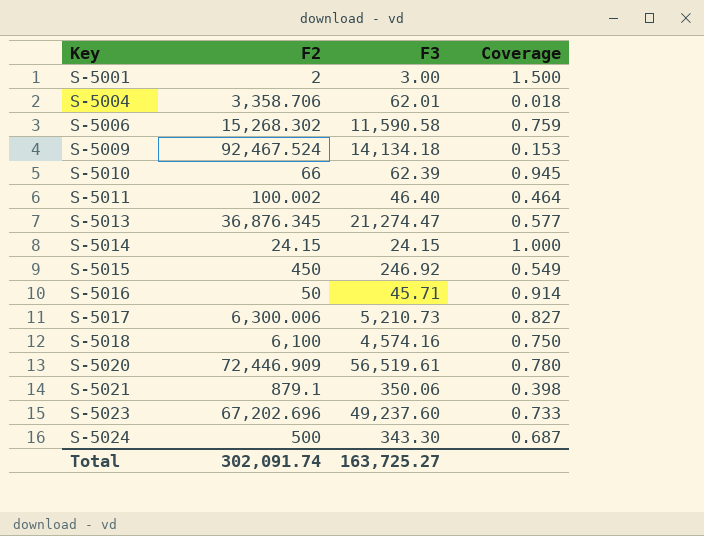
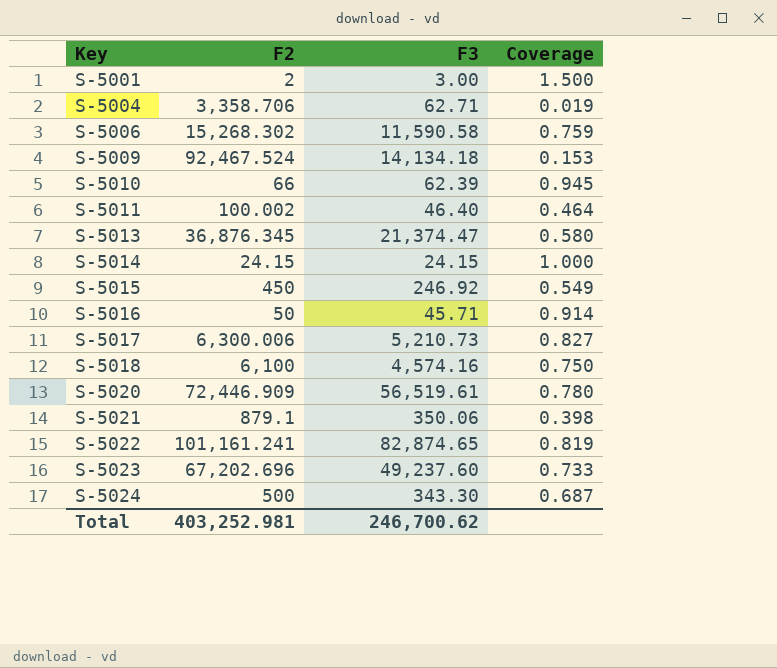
S-5004 | F3: 62.01 -> 62.71
S-5004 | Coverage: 0.018 -> 0.019
S-5013 | F3: 21,274.47 -> 21,374.47
S-5013 | Coverage: 0.577 -> 0.580
row S-5022: none -> 101,161.241 | 82,874.65 | 0.819
Total | F2: 302,091.74 -> 403,252.981
Total | F3: 163,725.27 -> 246,700.62

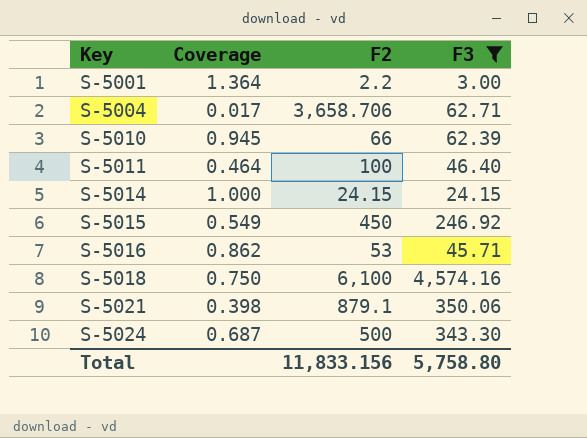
filter: none -> F3 <= 4,574.16
column Coverage | position: 4 -> 2
S-5001 | Coverage: 1.500 -> 1.364
S-5001 | F2: 2 -> 2.2
S-5004 | Coverage: 0.019 -> 0.017
S-5004 | F2: 3,358.706 -> 3,658.706
S-5011 | F2: 100.002 -> 100
S-5016 | Coverage: 0.914 -> 0.862
S-5016 | F2: 50 -> 53
Total | F2: 403,252.981 -> 11,833.156
Total | F3: 246,700.62 -> 5,758.80

